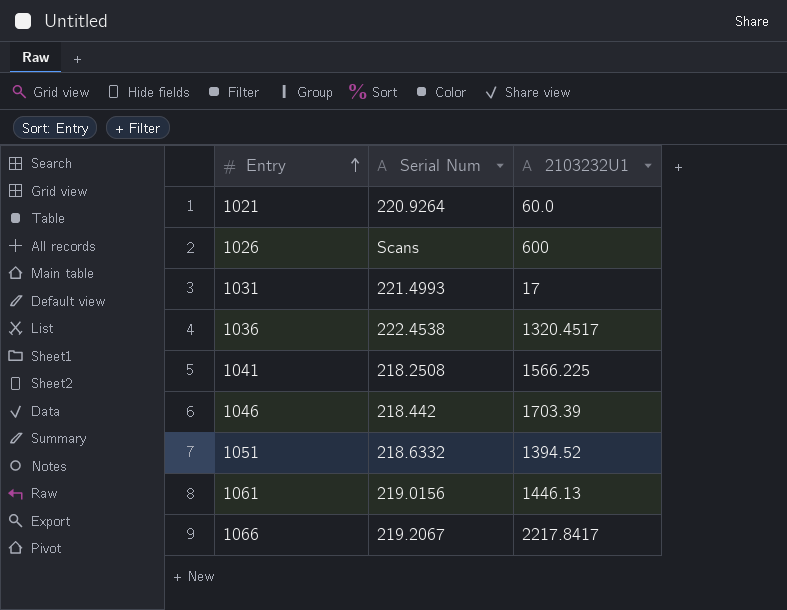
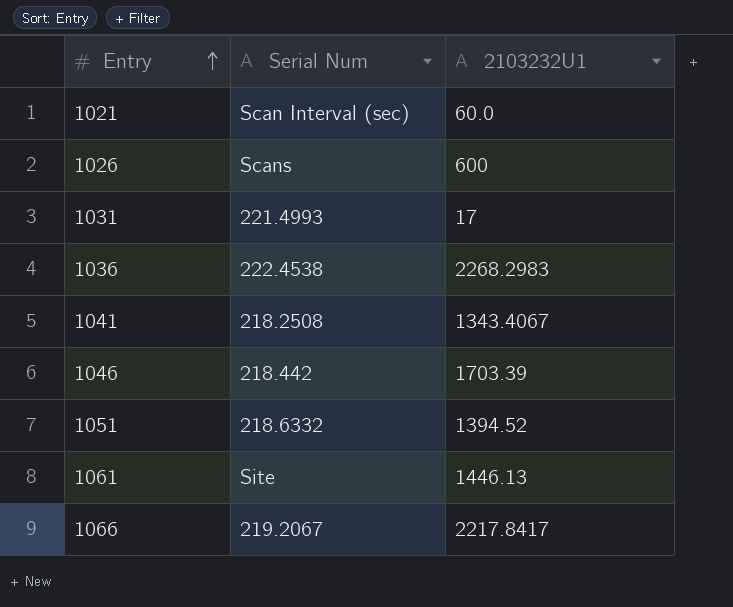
1021 | Serial Num: 220.9264 -> Scan Interval (sec)
1036 | 2103232U1: 1320.4517 -> 2268.2983
1041 | 2103232U1: 1566.225 -> 1343.4067
1061 | Serial Num: 219.0156 -> Site

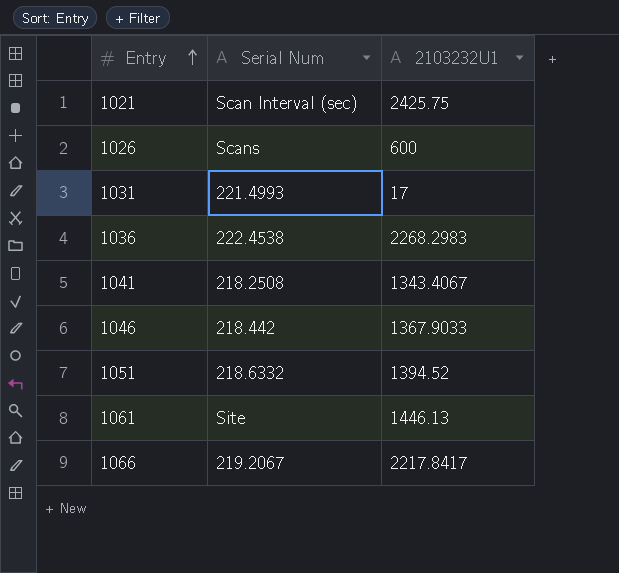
1021 | 2103232U1: 60.0 -> 2425.75
1046 | 2103232U1: 1703.39 -> 1367.9033

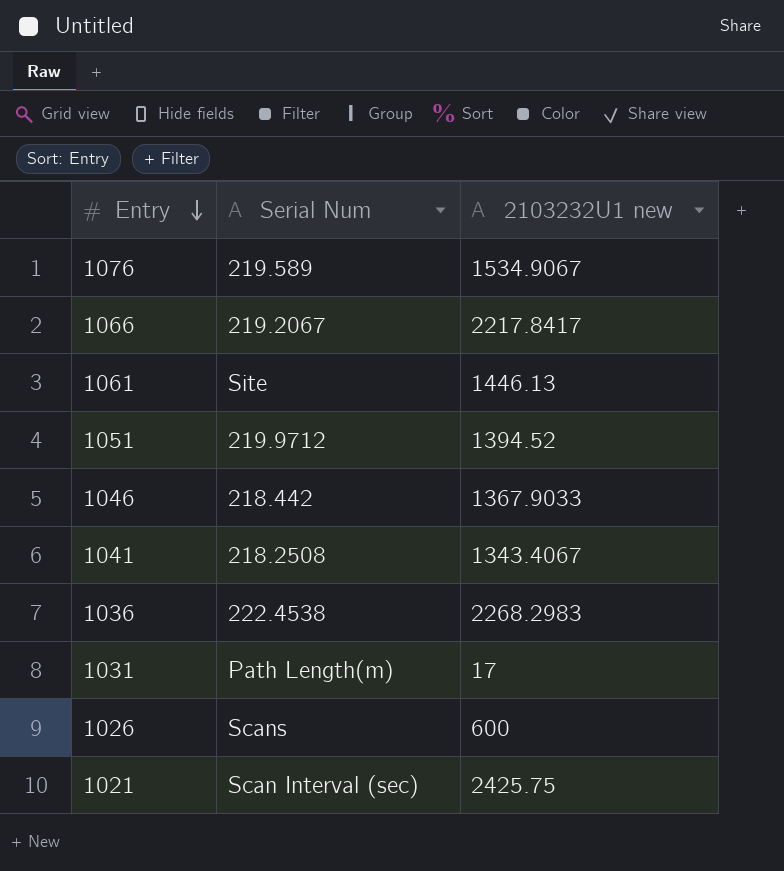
row order: Entry ascending -> Entry descending
column name: 2103232U1 -> 2103232U1 new
row 1076: none -> 219.589 | 1534.9067
1051 | Serial Num: 218.6332 -> 219.9712
1031 | Serial Num: 221.4993 -> Path Length(m)

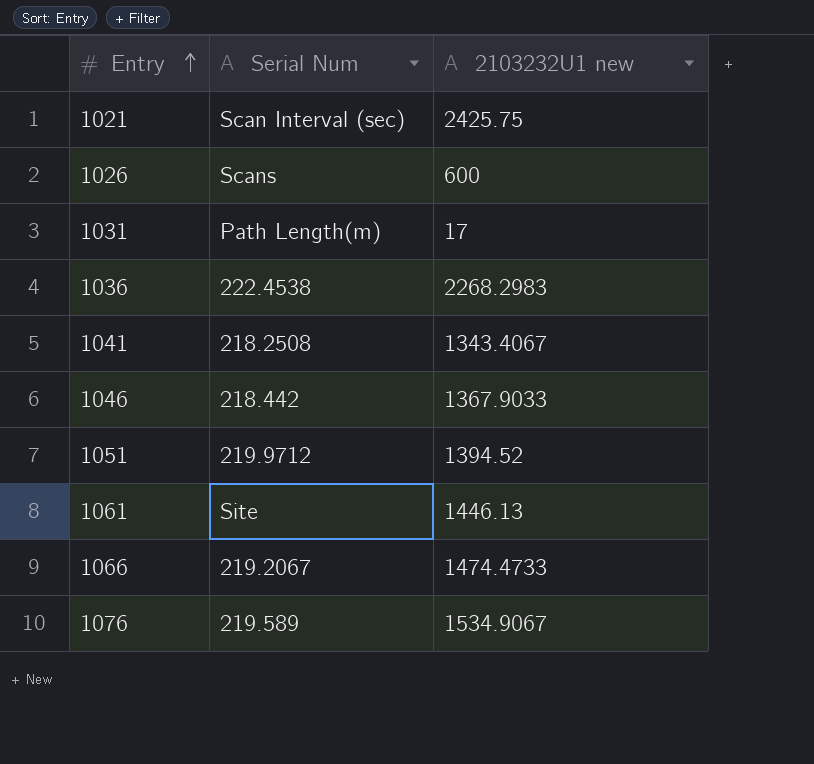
row order: Entry descending -> Entry ascending
1066 | 2103232U1 new: 2217.8417 -> 1474.4733

